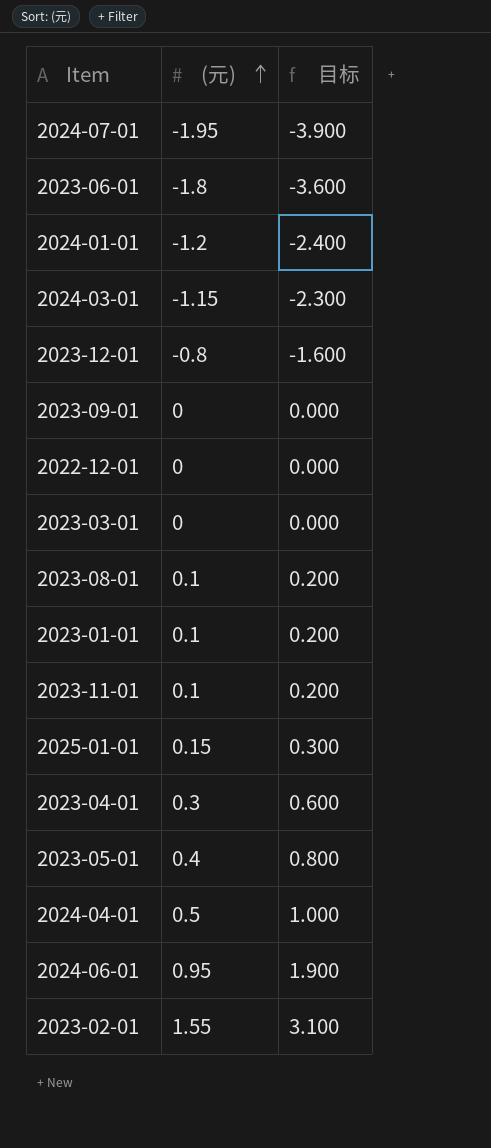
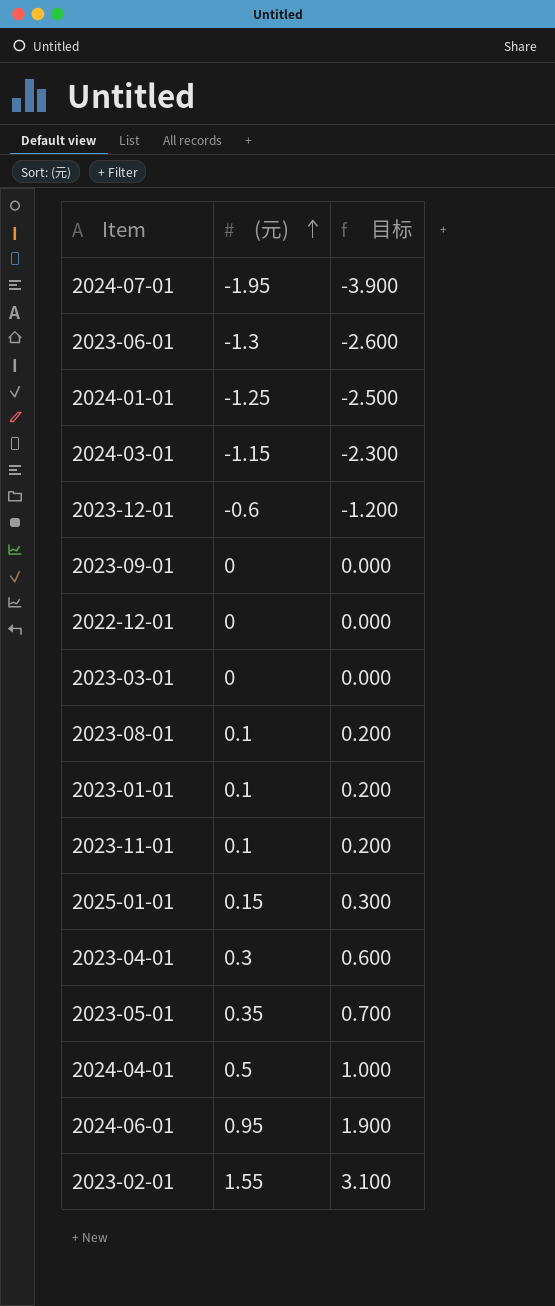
2023-06-01 | (元): -1.8 -> -1.3
2023-06-01 | 目标: -3.600 -> -2.600
2024-01-01 | (元): -1.2 -> -1.25
2024-01-01 | 目标: -2.400 -> -2.500
2023-12-01 | (元): -0.8 -> -0.6
2023-12-01 | 目标: -1.600 -> -1.200
2023-05-01 | (元): 0.4 -> 0.35
2023-05-01 | 目标: 0.800 -> 0.700

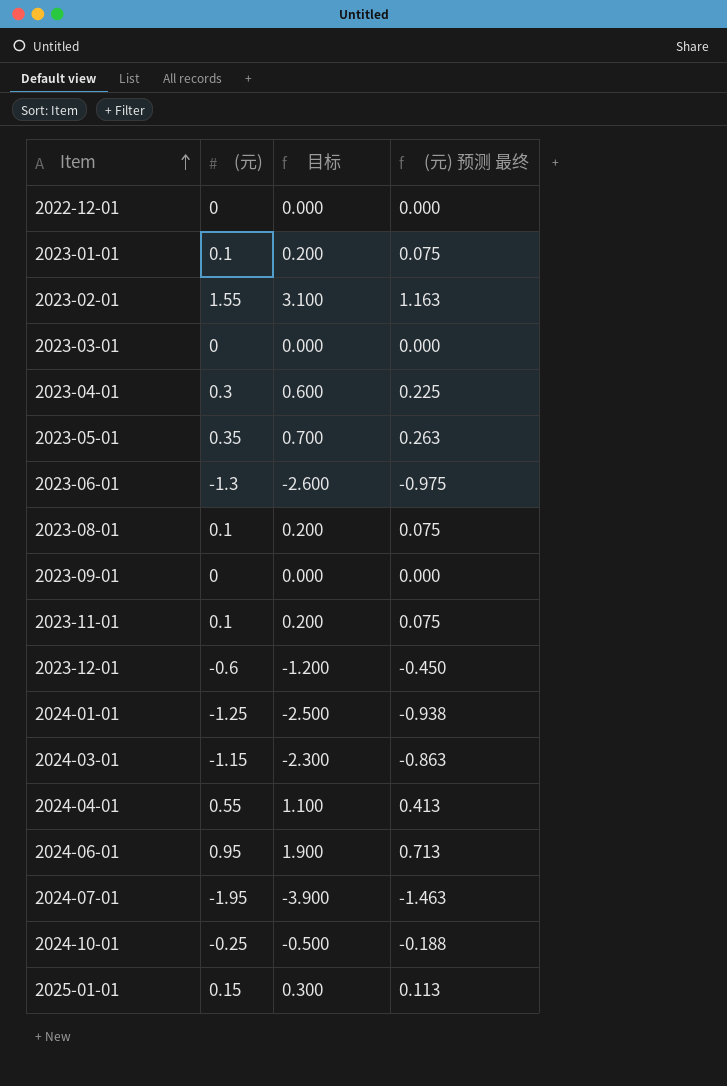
row order: (元) ascending -> Item ascending
column (元) 预测 最终 | formula: none -> [(元)] * 0.75
2024-04-01 | (元): 0.5 -> 0.55
2024-04-01 | 目标: 1.000 -> 1.100
row 2024-10-01: none -> -0.25 | -0.500 | -0.188

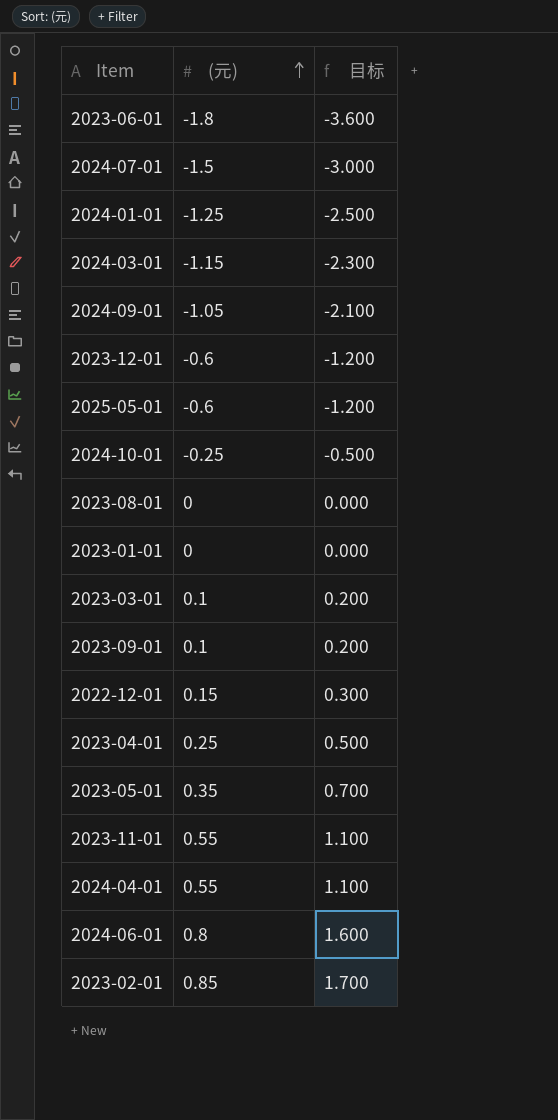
row order: Item ascending -> (元) ascending
column (元) 预测 最终 | formula: [(元)] * 0.75 -> none
row 2025-01-01: 0.15 | 0.300 | 0.113 -> none
2023-06-01 | (元): -1.3 -> -1.8
2023-06-01 | 目标: -2.600 -> -3.600
2024-07-01 | (元): -1.95 -> -1.5
2024-07-01 | 目标: -3.900 -> -3.000
row 2024-09-01: none -> -1.05 | -2.100
row 2025-05-01: none -> -0.6 | -1.200
2023-08-01 | (元): 0.1 -> 0
2023-08-01 | 目标: 0.200 -> 0.000
2023-01-01 | (元): 0.1 -> 0
2023-01-01 | 目标: 0.200 -> 0.000
2023-03-01 | (元): 0 -> 0.1
2023-03-01 | 目标: 0.000 -> 0.200
2023-09-01 | (元): 0 -> 0.1
2023-09-01 | 目标: 0.000 -> 0.200
2022-12-01 | (元): 0 -> 0.15
2022-12-01 | 目标: 0.000 -> 0.300
2023-04-01 | (元): 0.3 -> 0.25
2023-04-01 | 目标: 0.600 -> 0.500
2023-11-01 | (元): 0.1 -> 0.55
2023-11-01 | 目标: 0.200 -> 1.100
2024-06-01 | (元): 0.95 -> 0.8
2024-06-01 | 目标: 1.900 -> 1.600
2023-02-01 | (元): 1.55 -> 0.85
2023-02-01 | 目标: 3.100 -> 1.700

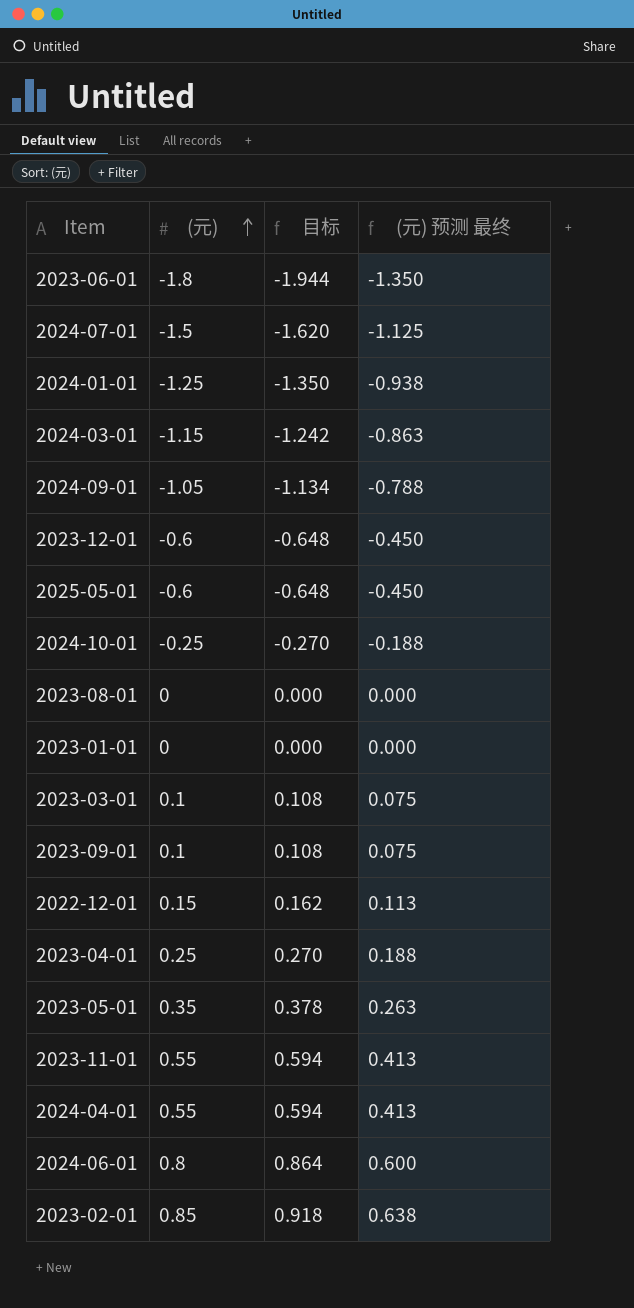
column 目标 | formula: [(元)] * 2 -> [(元)] * 1.08
column (元) 预测 最终 | formula: none -> [(元)] * 0.75

